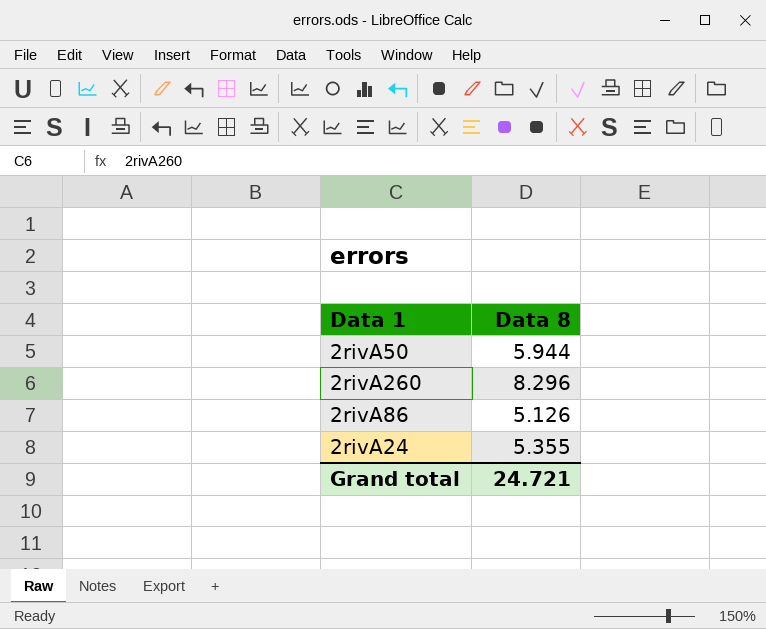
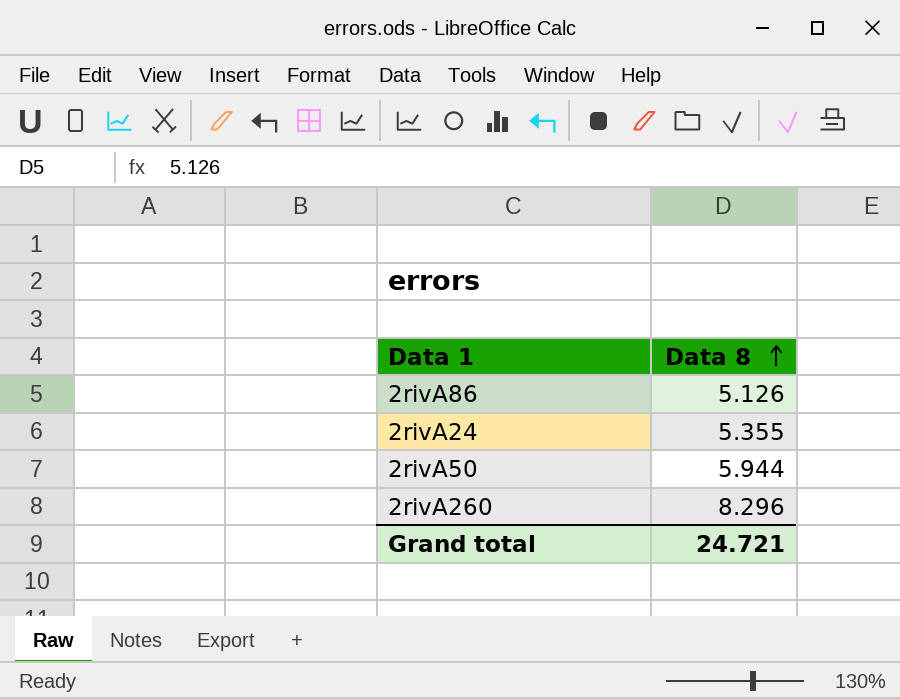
row order: none -> Data 8 ascending

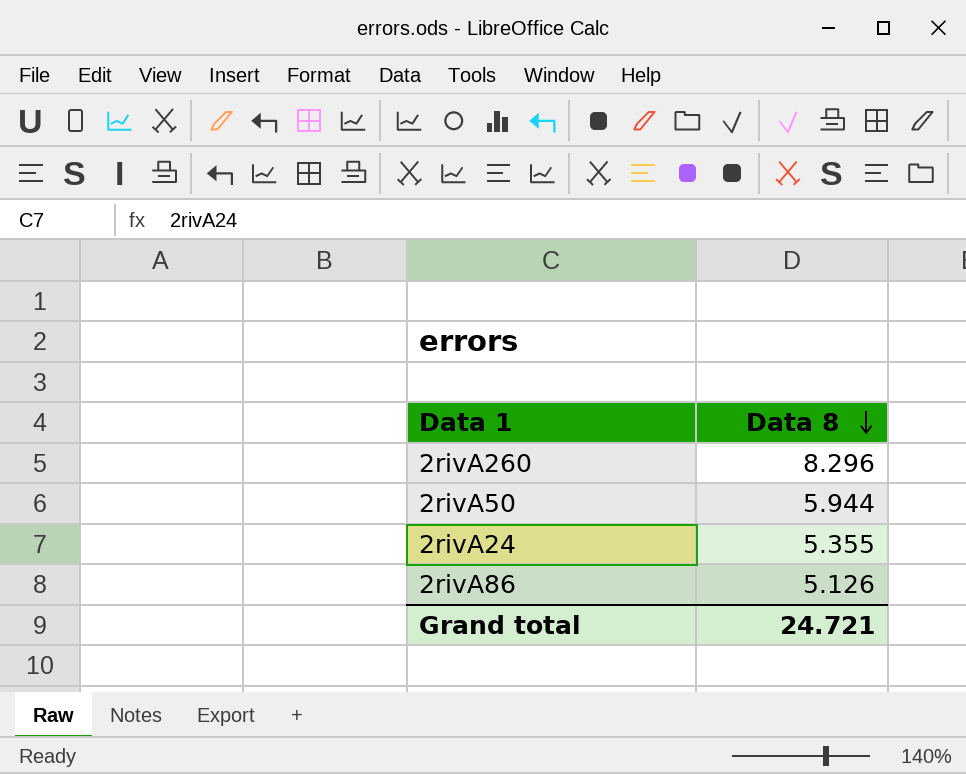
row order: Data 8 ascending -> Data 8 descending

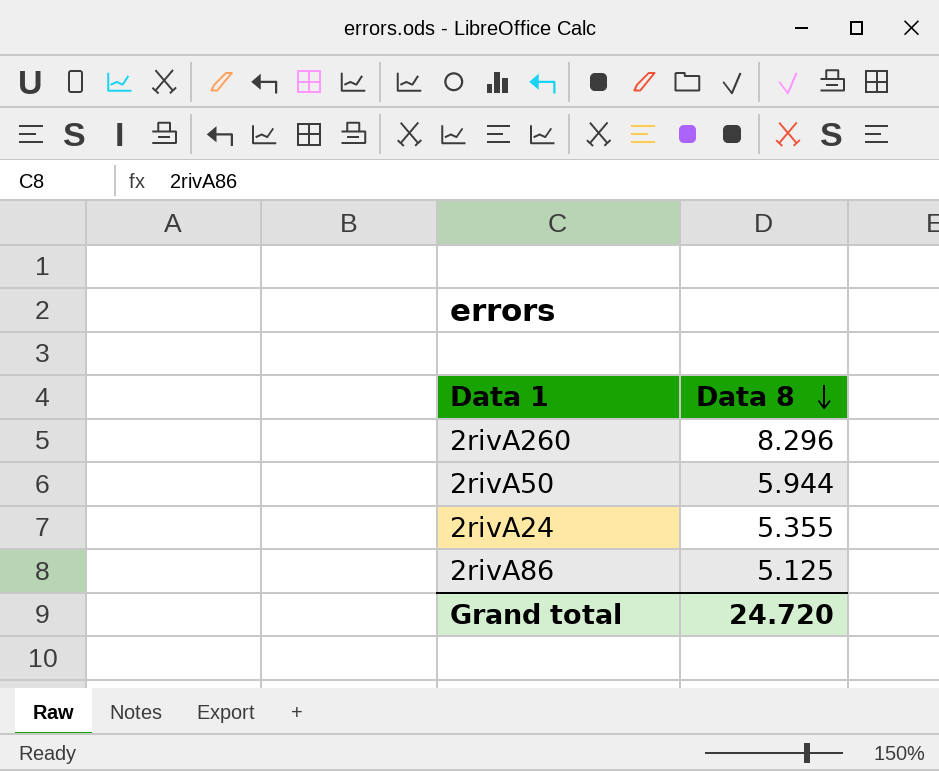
2rivA86 | Data 8: 5.126 -> 5.125
Grand total | Data 8: 24.721 -> 24.720

